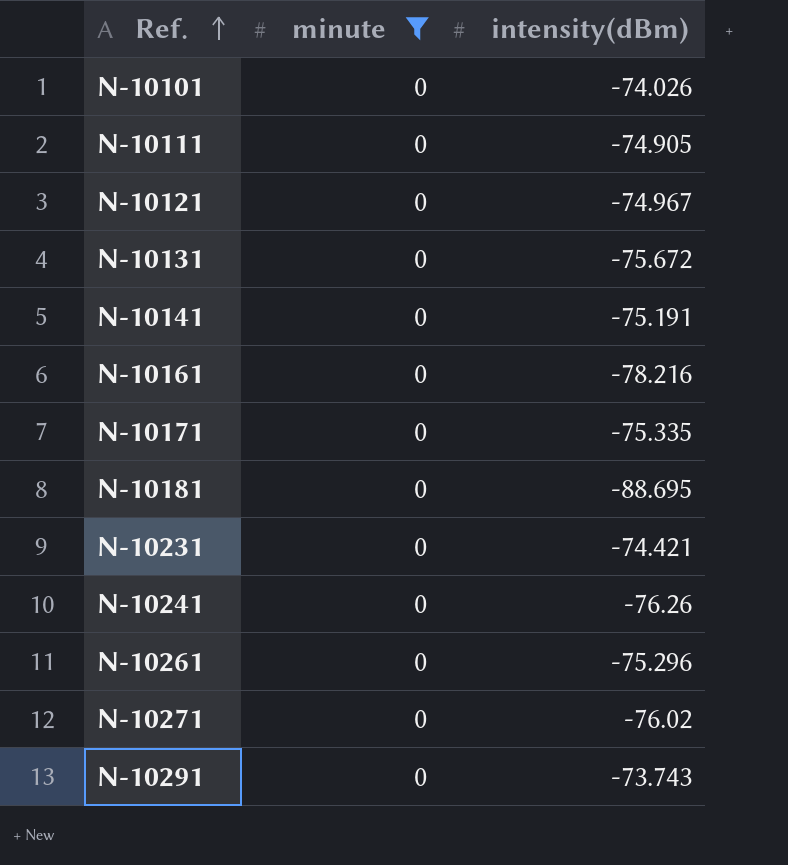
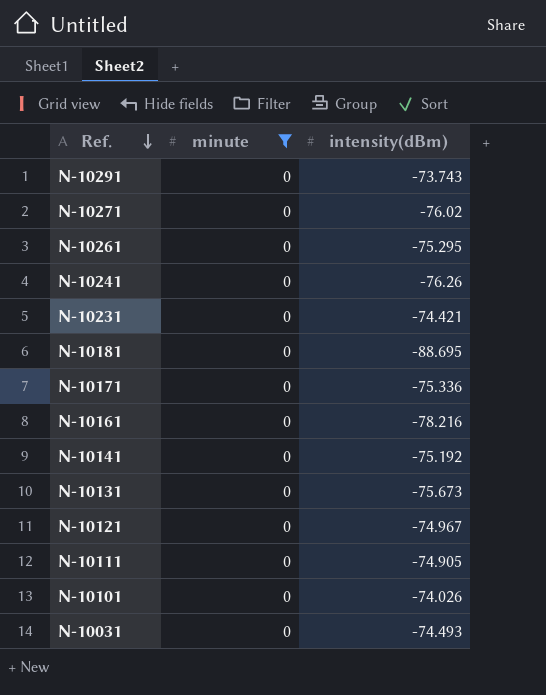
row order: Ref. ascending -> Ref. descending
N-10261 | intensity(dBm): -75.296 -> -75.295
N-10171 | intensity(dBm): -75.335 -> -75.336
N-10141 | intensity(dBm): -75.191 -> -75.192
N-10131 | intensity(dBm): -75.672 -> -75.673
row N-10031: none -> 0 | -74.493

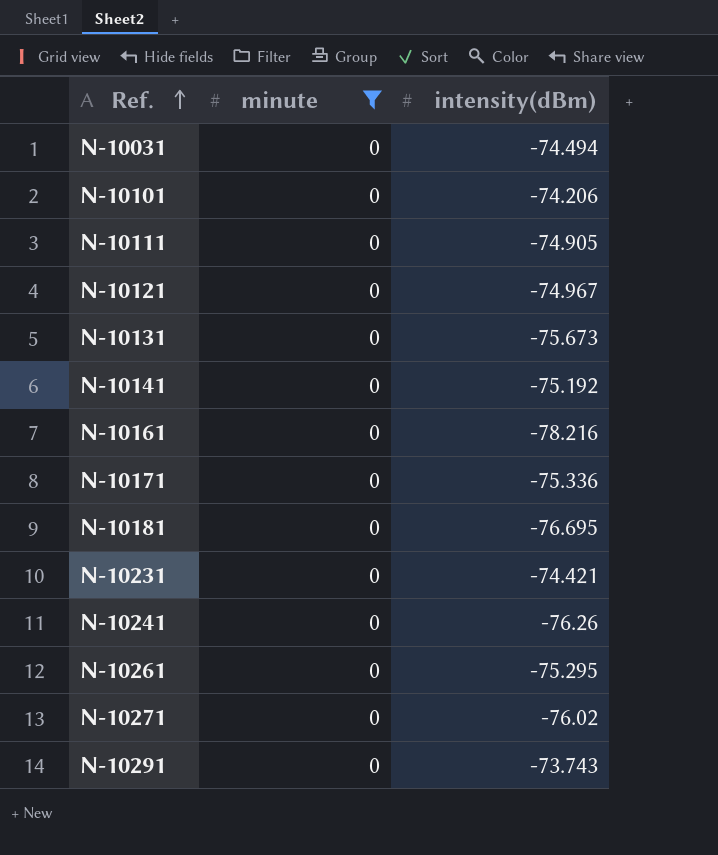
row order: Ref. descending -> Ref. ascending
N-10031 | intensity(dBm): -74.493 -> -74.494
N-10101 | intensity(dBm): -74.026 -> -74.206
N-10181 | intensity(dBm): -88.695 -> -76.695

